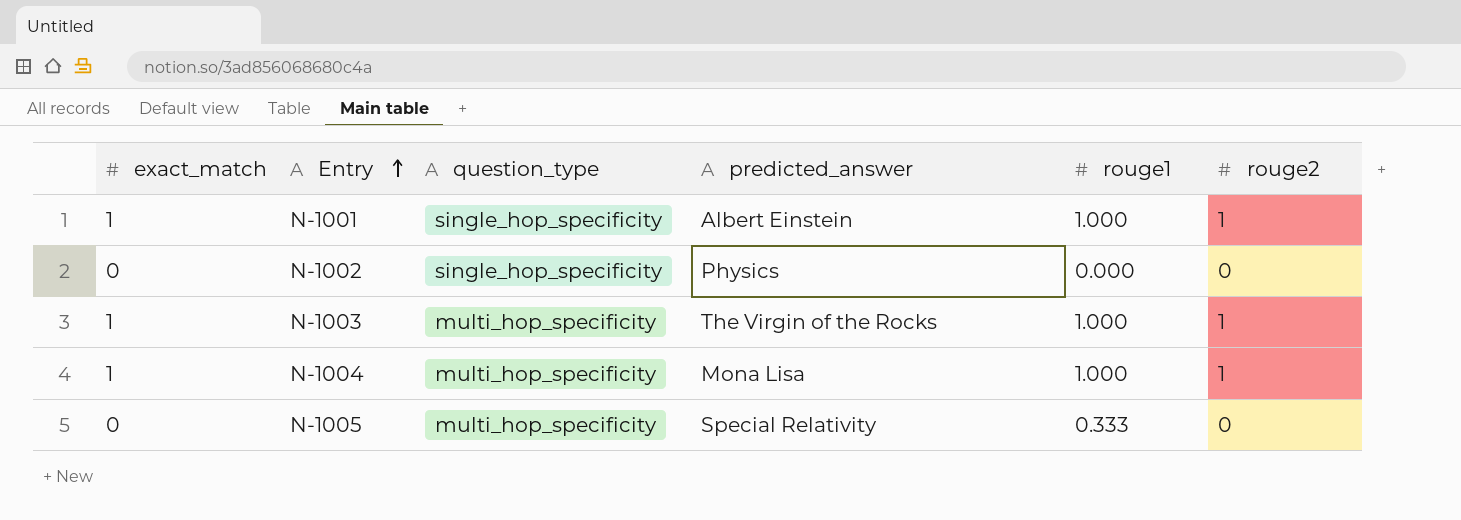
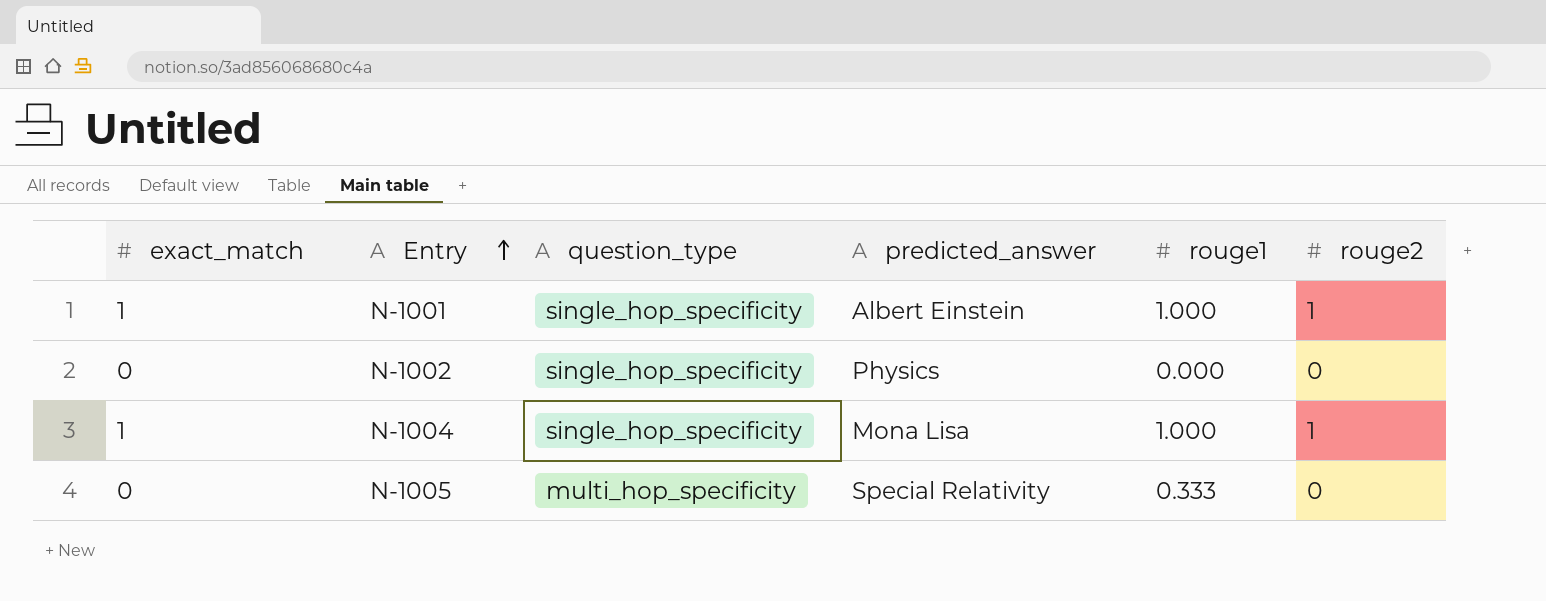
row N-1003: 1 | multi_hop_specificity | The Virgin of the Rocks | 1.000 | 1 -> none
N-1004 | question_type: multi_hop_specificity -> single_hop_specificity

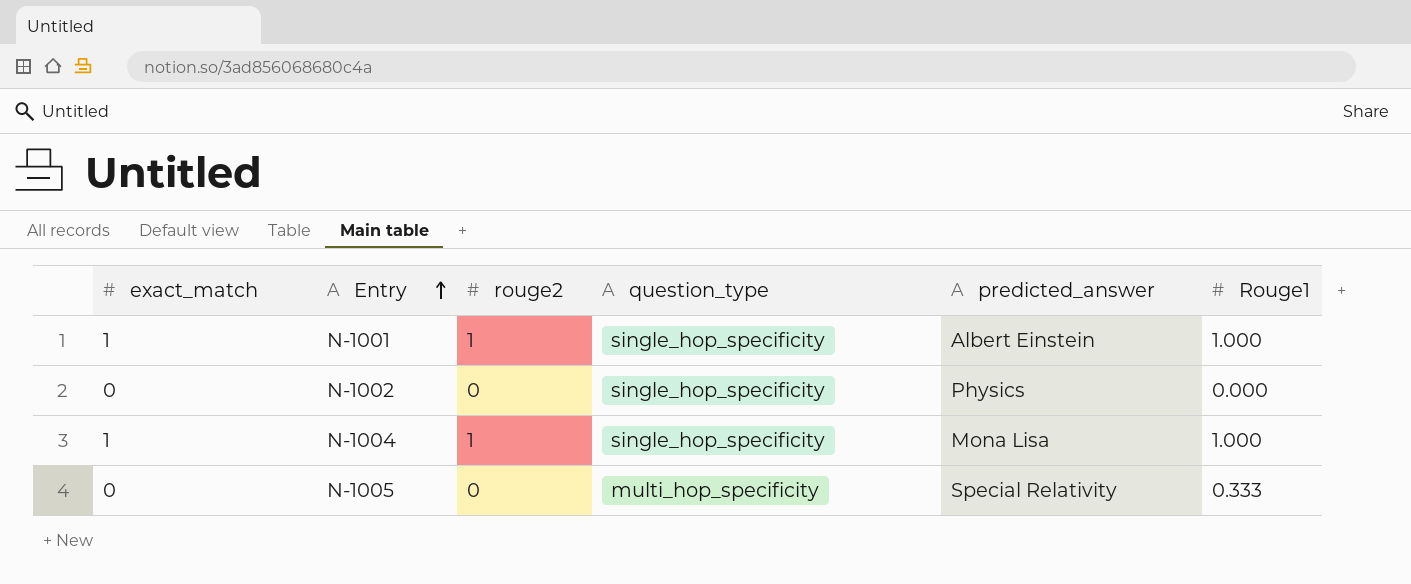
column rouge2 | position: 6 -> 3
column name: rouge1 -> Rouge1

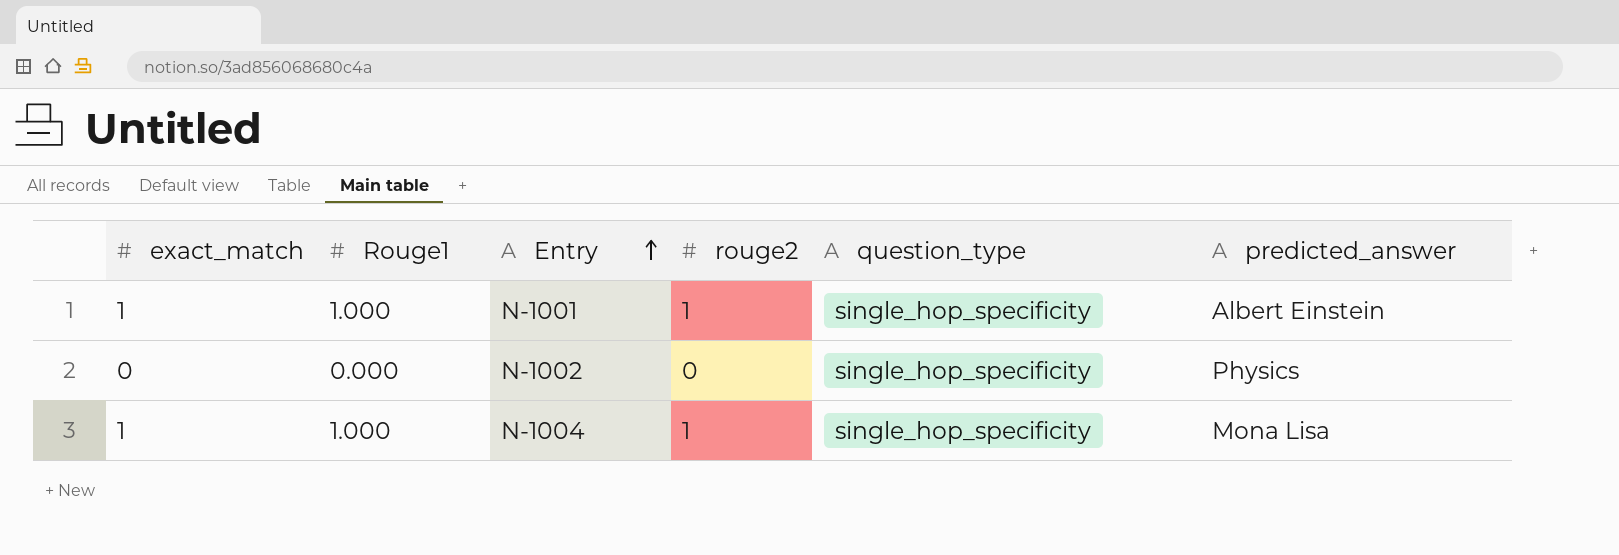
column Rouge1 | position: 6 -> 2
row N-1005: 0 | 0 | multi_hop_specificity | Special Relativity | 0.333 -> none

